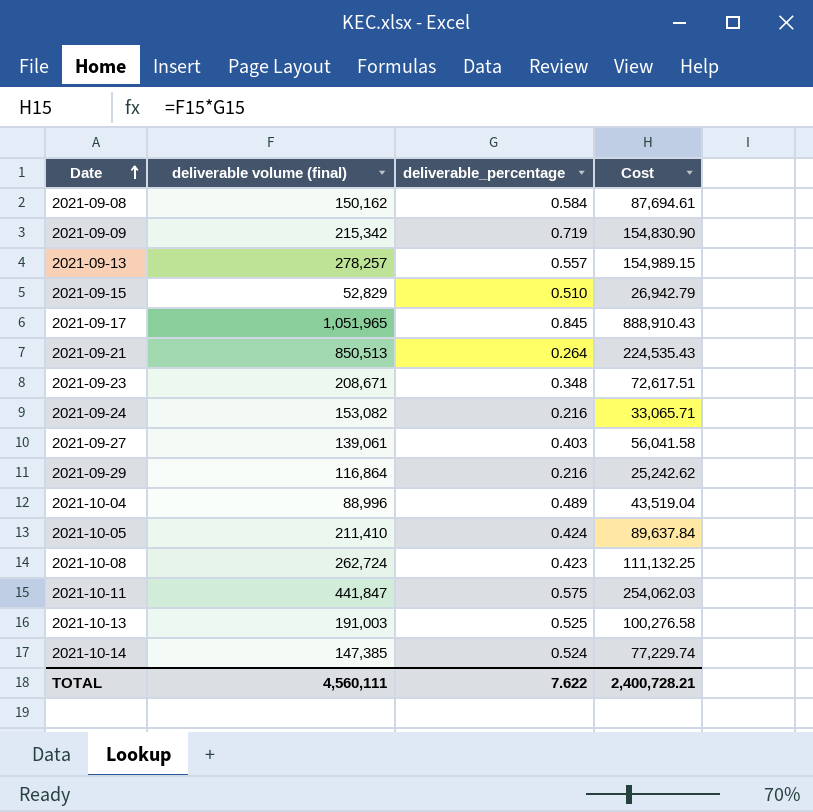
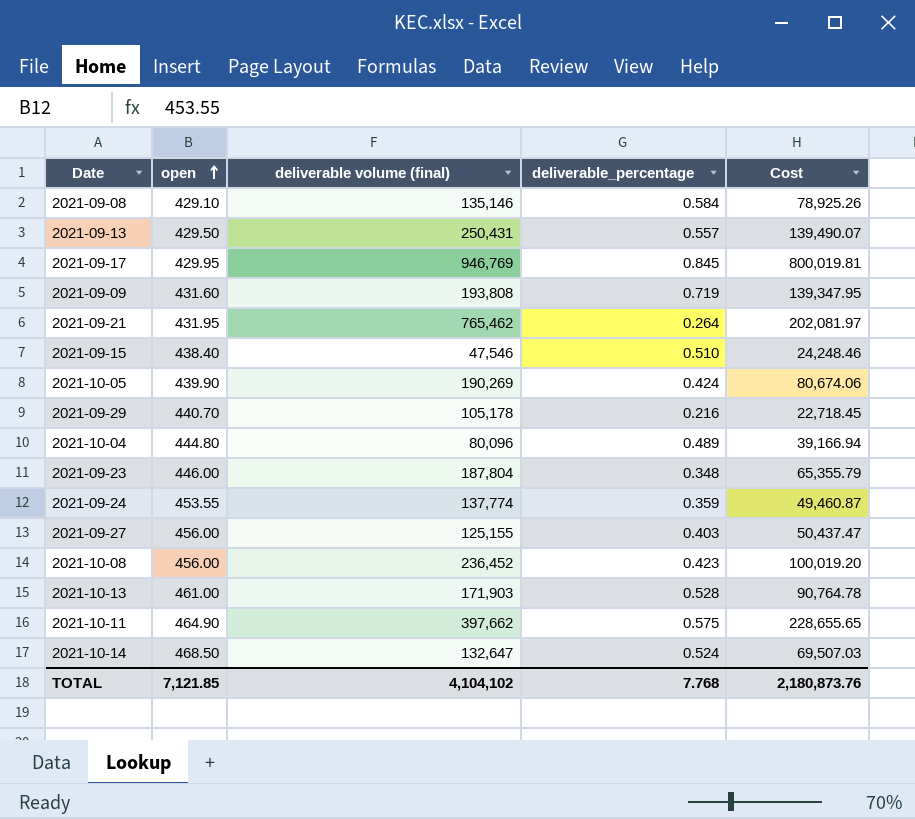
row order: Date ascending -> open ascending
column open | position: none -> 2
2021-09-08 | deliverable volume (final): 150,162 -> 135,146
2021-09-08 | Cost: 87,694.61 -> 78,925.26
2021-09-13 | deliverable volume (final): 278,257 -> 250,431
2021-09-13 | Cost: 154,989.15 -> 139,490.07
2021-09-17 | deliverable volume (final): 1,051,965 -> 946,769
2021-09-17 | Cost: 888,910.43 -> 800,019.81
2021-09-09 | deliverable volume (final): 215,342 -> 193,808
2021-09-09 | Cost: 154,830.90 -> 139,347.95
2021-09-21 | deliverable volume (final): 850,513 -> 765,462
2021-09-21 | Cost: 224,535.43 -> 202,081.97
2021-09-15 | deliverable volume (final): 52,829 -> 47,546
2021-09-15 | Cost: 26,942.79 -> 24,248.46
2021-10-05 | deliverable volume (final): 211,410 -> 190,269
2021-10-05 | Cost: 89,637.84 -> 80,674.06
2021-09-29 | deliverable volume (final): 116,864 -> 105,178
2021-09-29 | Cost: 25,242.62 -> 22,718.45
2021-10-04 | deliverable volume (final): 88,996 -> 80,096
2021-10-04 | Cost: 43,519.04 -> 39,166.94
2021-09-23 | deliverable volume (final): 208,671 -> 187,804
2021-09-23 | Cost: 72,617.51 -> 65,355.79
2021-09-24 | deliverable volume (final): 153,082 -> 137,774
2021-09-24 | deliverable_percentage: 0.216 -> 0.359
2021-09-24 | Cost: 33,065.71 -> 49,460.87
2021-09-27 | deliverable volume (final): 139,061 -> 125,155
2021-09-27 | Cost: 56,041.58 -> 50,437.47
2021-10-08 | deliverable volume (final): 262,724 -> 236,452
2021-10-08 | Cost: 111,132.25 -> 100,019.20
2021-10-13 | deliverable volume (final): 191,003 -> 171,903
2021-10-13 | deliverable_percentage: 0.525 -> 0.528
2021-10-13 | Cost: 100,276.58 -> 90,764.78
2021-10-11 | deliverable volume (final): 441,847 -> 397,662
2021-10-11 | Cost: 254,062.03 -> 228,655.65
2021-10-14 | deliverable volume (final): 147,385 -> 132,647
2021-10-14 | Cost: 77,229.74 -> 69,507.03
TOTAL | deliverable volume (final): 4,560,111 -> 4,104,102
TOTAL | deliverable_percentage: 7.622 -> 7.768
TOTAL | Cost: 2,400,728.21 -> 2,180,873.76

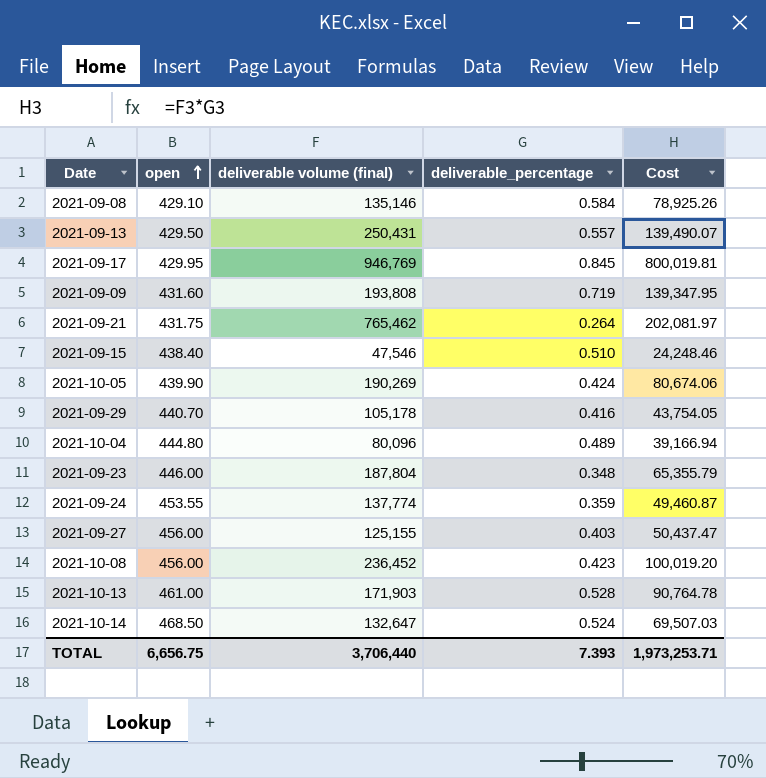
row 2021-10-11: 464.90 | 397,662 | 0.575 | 228,655.65 -> none
2021-09-21 | open: 431.95 -> 431.75
2021-09-29 | deliverable_percentage: 0.216 -> 0.416
2021-09-29 | Cost: 22,718.45 -> 43,754.05
TOTAL | open: 7,121.85 -> 6,656.75
TOTAL | deliverable volume (final): 4,104,102 -> 3,706,440
TOTAL | deliverable_percentage: 7.768 -> 7.393
TOTAL | Cost: 2,180,873.76 -> 1,973,253.71

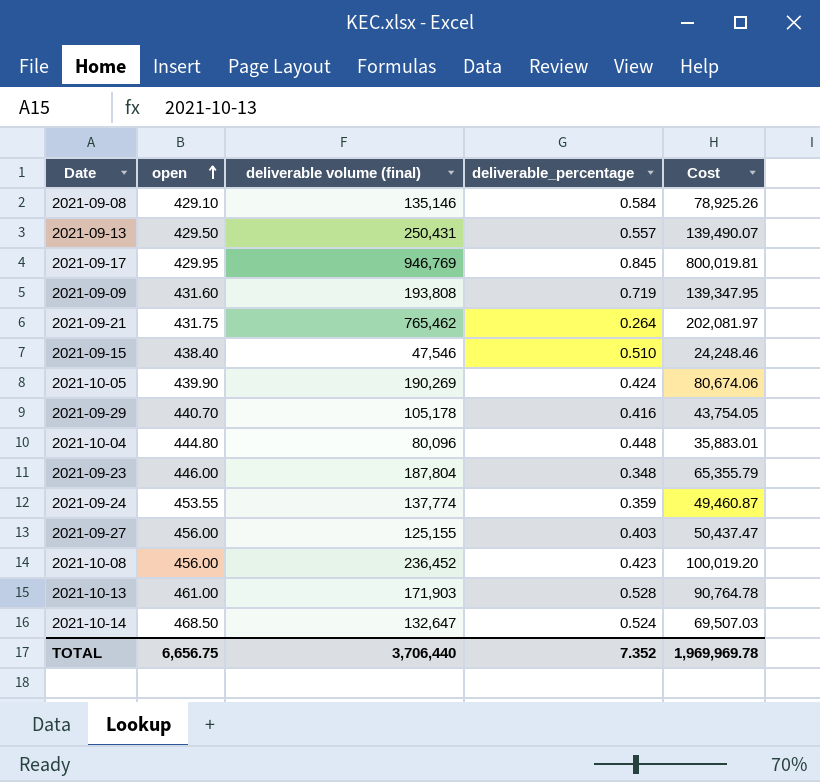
2021-10-04 | deliverable_percentage: 0.489 -> 0.448
2021-10-04 | Cost: 39,166.94 -> 35,883.01
TOTAL | deliverable_percentage: 7.393 -> 7.352
TOTAL | Cost: 1,973,253.71 -> 1,969,969.78

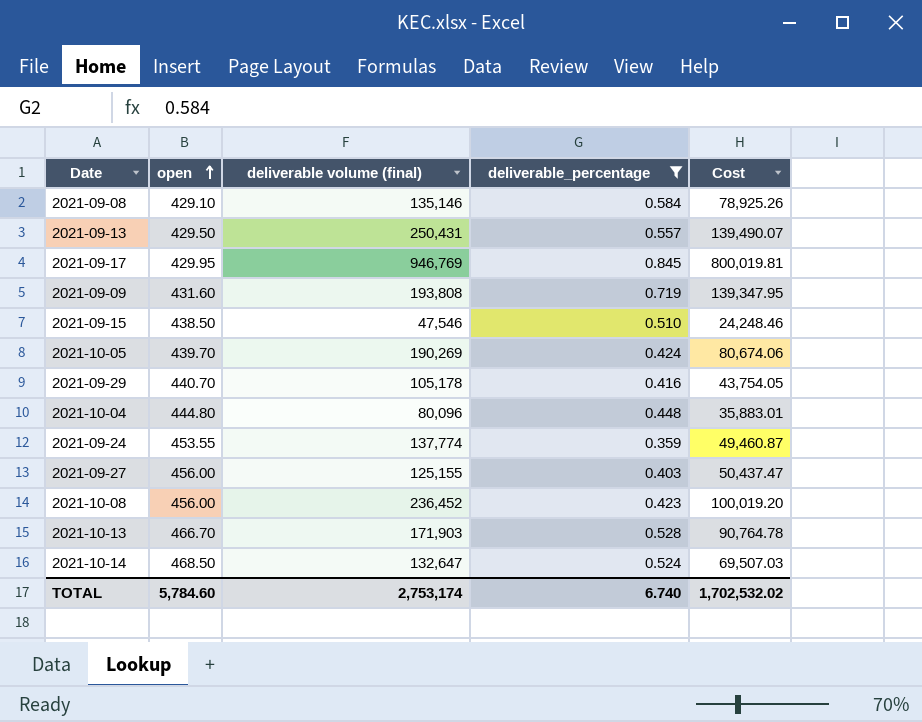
filter: none -> deliverable_percentage >= 0.359
2021-09-15 | open: 438.40 -> 438.50
2021-10-05 | open: 439.90 -> 439.70
2021-10-13 | open: 461.00 -> 466.70
TOTAL | open: 6,656.75 -> 5,784.60
TOTAL | deliverable volume (final): 3,706,440 -> 2,753,174
TOTAL | deliverable_percentage: 7.352 -> 6.740
TOTAL | Cost: 1,969,969.78 -> 1,702,532.02

